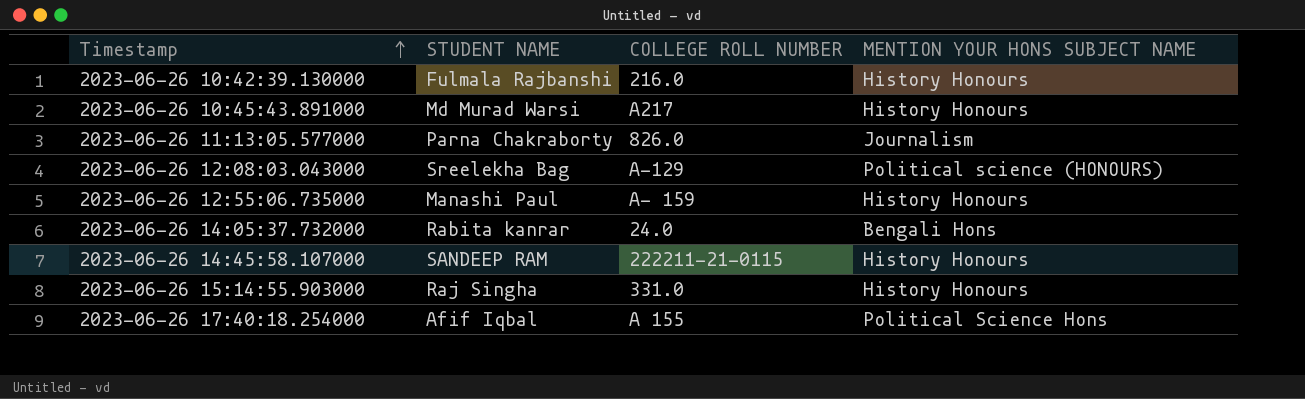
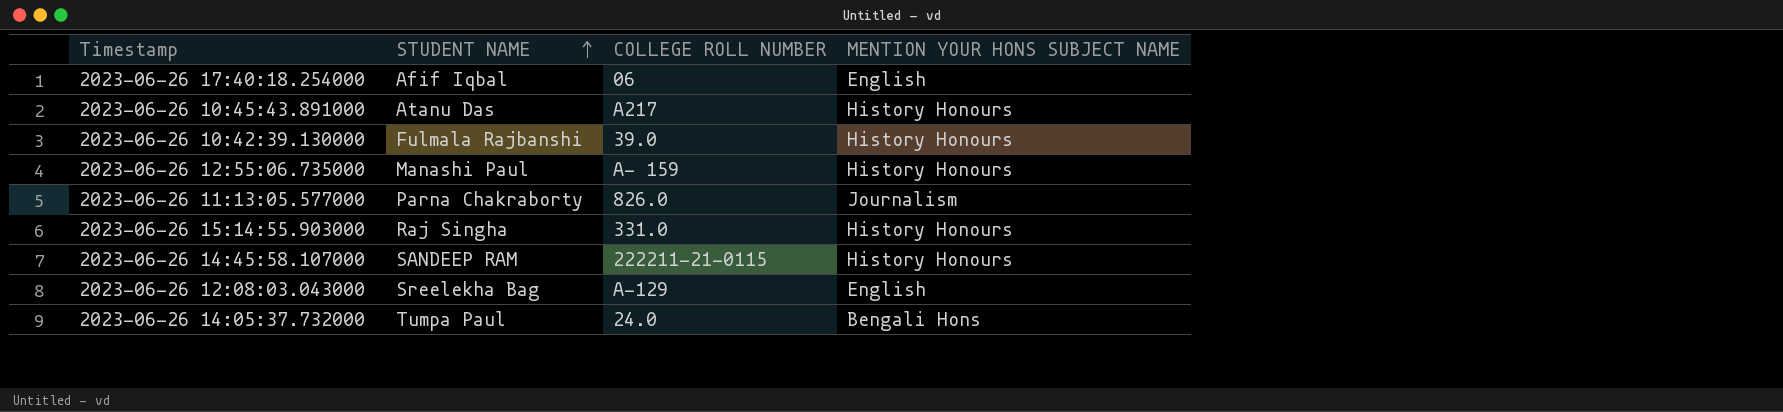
row order: Timestamp ascending -> STUDENT NAME ascending
2023-06-26 17:40:18.254000 | COLLEGE ROLL NUMBER: A 155 -> 06
2023-06-26 17:40:18.254000 | MENTION YOUR HONS SUBJECT NAME: Political Science Hons -> English
2023-06-26 10:45:43.891000 | STUDENT NAME: Md Murad Warsi -> Atanu Das
2023-06-26 10:42:39.130000 | COLLEGE ROLL NUMBER: 216.0 -> 39.0
2023-06-26 12:08:03.043000 | MENTION YOUR HONS SUBJECT NAME: Political science (HONOURS) -> English
2023-06-26 14:05:37.732000 | STUDENT NAME: Rabita kanrar -> Tumpa Paul

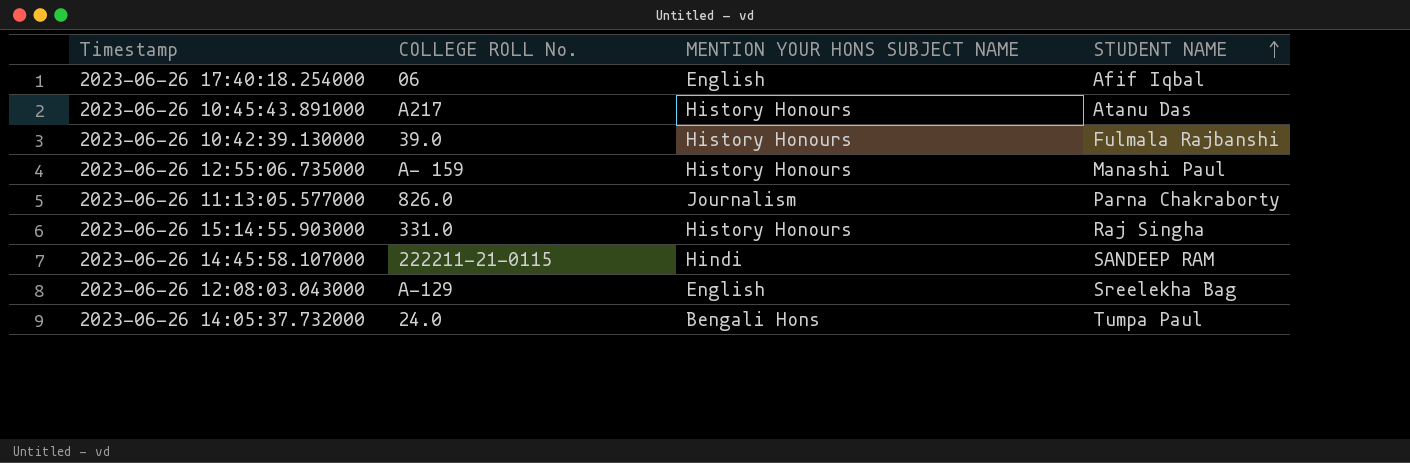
column name: COLLEGE ROLL NUMBER -> COLLEGE ROLL No.
column STUDENT NAME | position: 2 -> 4
2023-06-26 14:45:58.107000 | MENTION YOUR HONS SUBJECT NAME: History Honours -> Hindi

